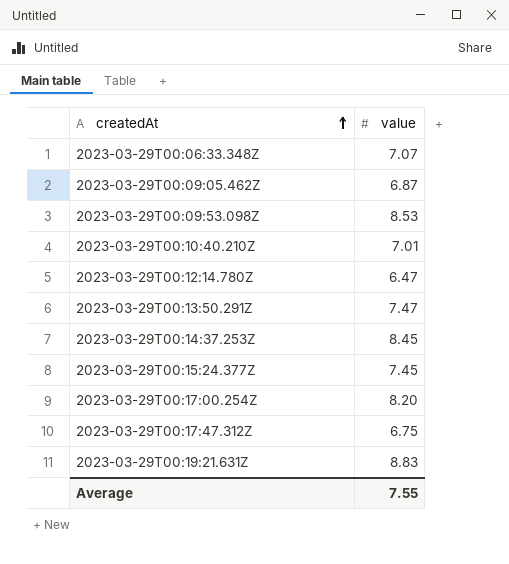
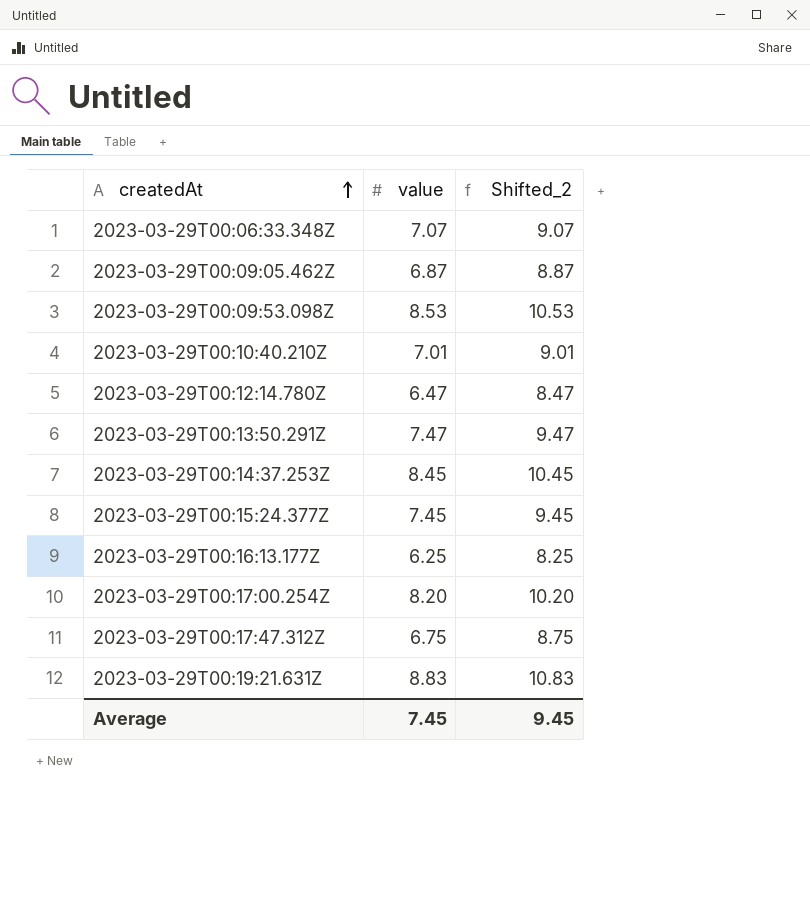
column Shifted_2 | formula: none -> [value] + 2
row 2023-03-29T00:16:13.177Z: none -> 6.25 | 8.25
Average | value: 7.55 -> 7.45

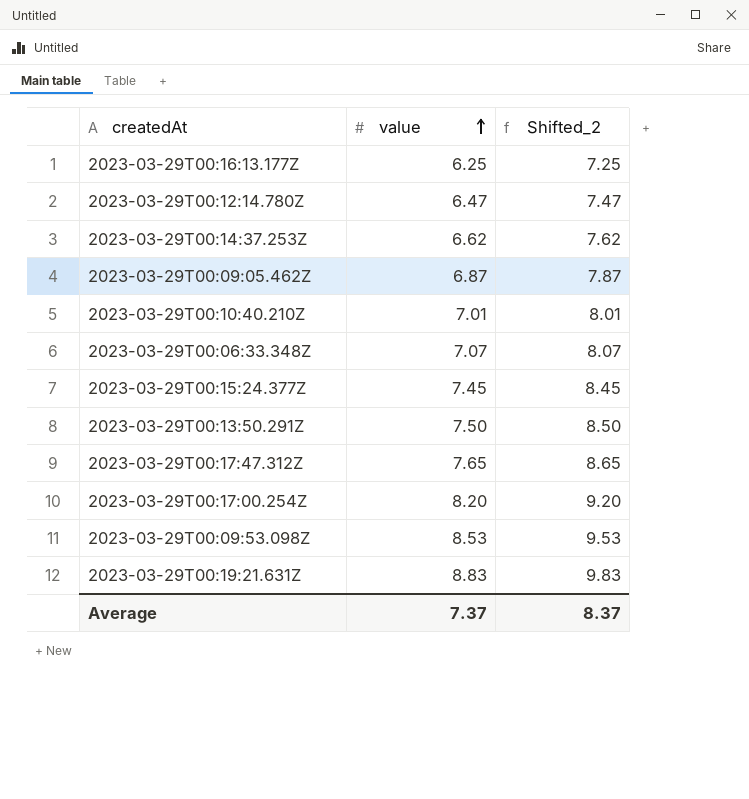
row order: createdAt ascending -> value ascending
column Shifted_2 | formula: [value] + 2 -> [value] + 1
2023-03-29T00:14:37.253Z | value: 8.45 -> 6.62
2023-03-29T00:13:50.291Z | value: 7.47 -> 7.50
2023-03-29T00:17:47.312Z | value: 6.75 -> 7.65
Average | value: 7.45 -> 7.37
Average | Shifted_2: 9.45 -> 8.37

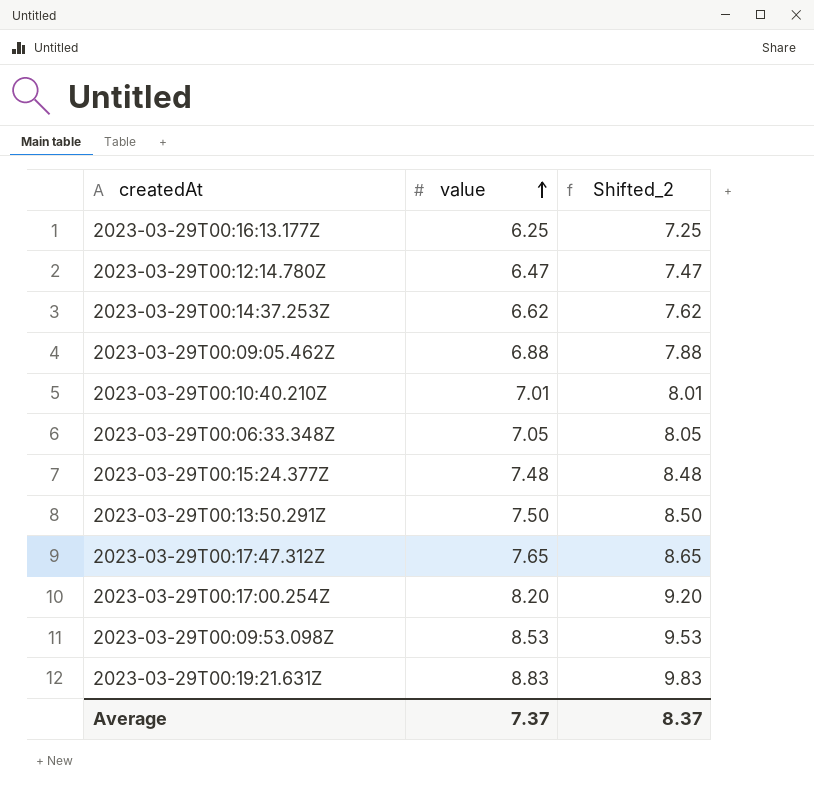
2023-03-29T00:09:05.462Z | value: 6.87 -> 6.88
2023-03-29T00:09:05.462Z | Shifted_2: 7.87 -> 7.88
2023-03-29T00:06:33.348Z | value: 7.07 -> 7.05
2023-03-29T00:06:33.348Z | Shifted_2: 8.07 -> 8.05
2023-03-29T00:15:24.377Z | value: 7.45 -> 7.48
2023-03-29T00:15:24.377Z | Shifted_2: 8.45 -> 8.48

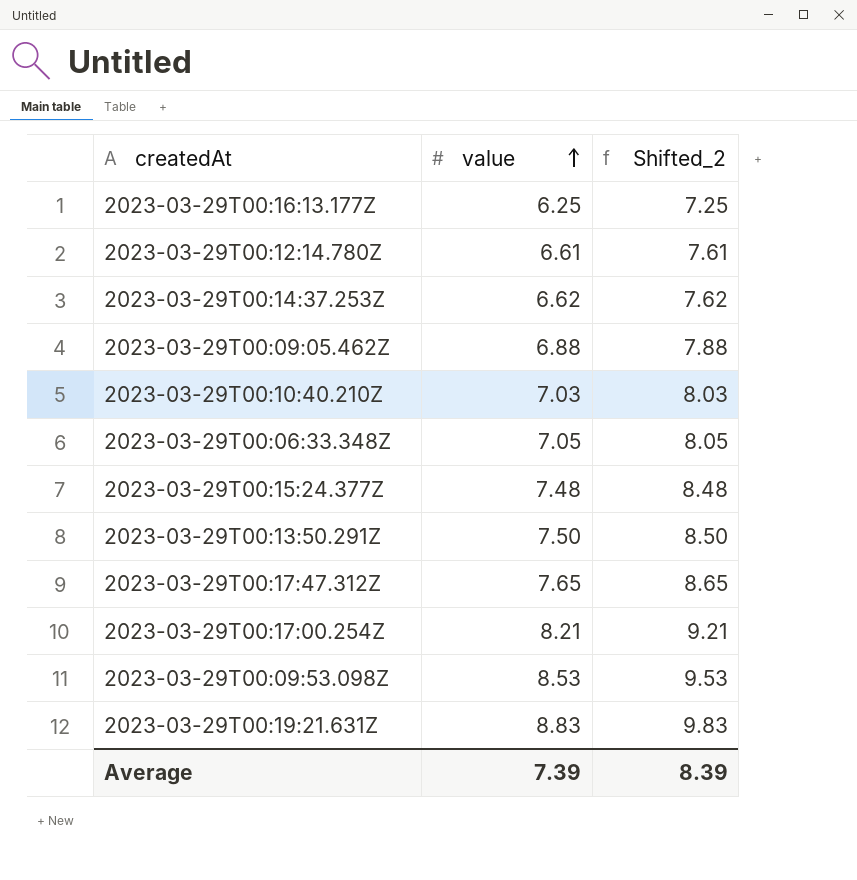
2023-03-29T00:12:14.780Z | value: 6.47 -> 6.61
2023-03-29T00:12:14.780Z | Shifted_2: 7.47 -> 7.61
2023-03-29T00:10:40.210Z | value: 7.01 -> 7.03
2023-03-29T00:10:40.210Z | Shifted_2: 8.01 -> 8.03
2023-03-29T00:17:00.254Z | value: 8.20 -> 8.21
2023-03-29T00:17:00.254Z | Shifted_2: 9.20 -> 9.21
Average | value: 7.37 -> 7.39
Average | Shifted_2: 8.37 -> 8.39

